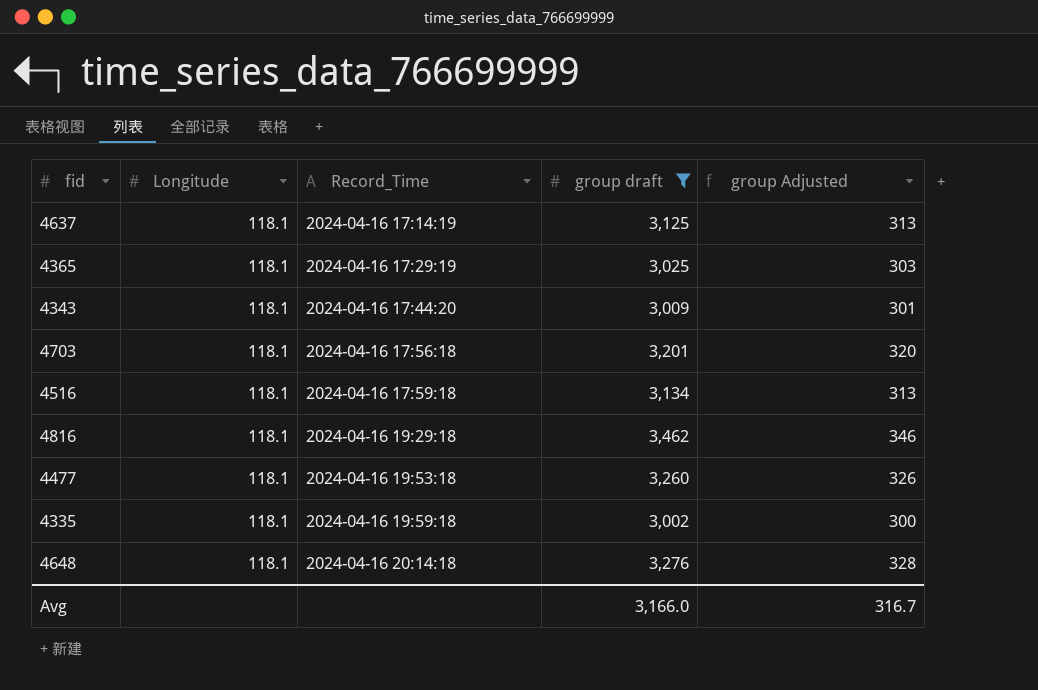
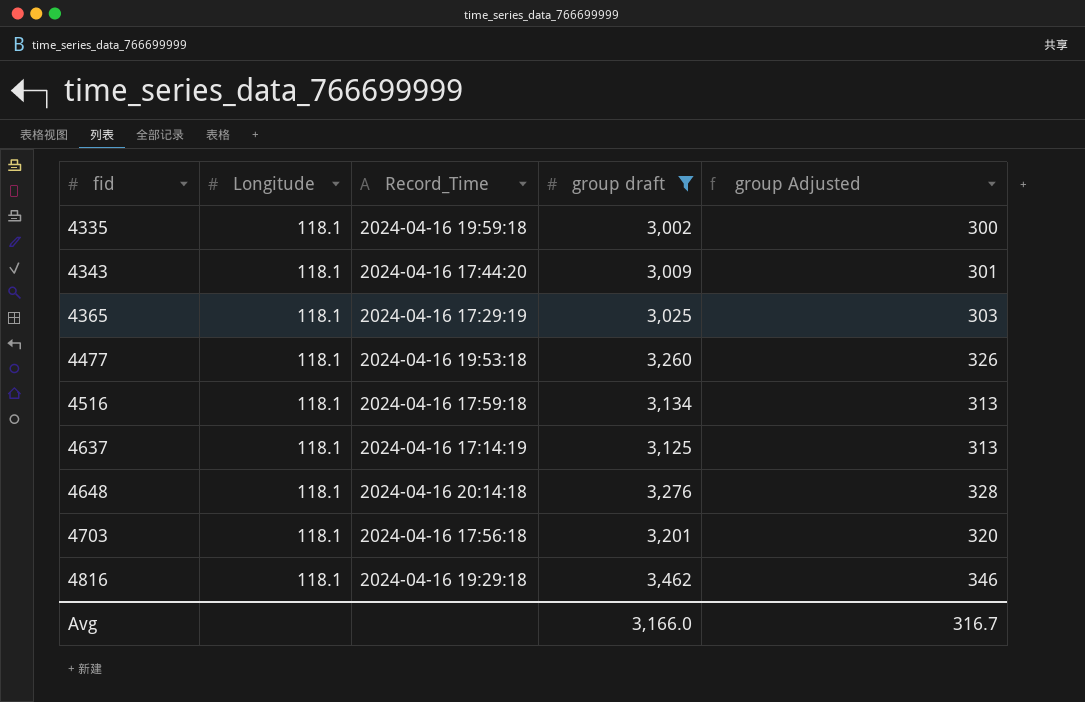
row order: Record_Time ascending -> fid ascending

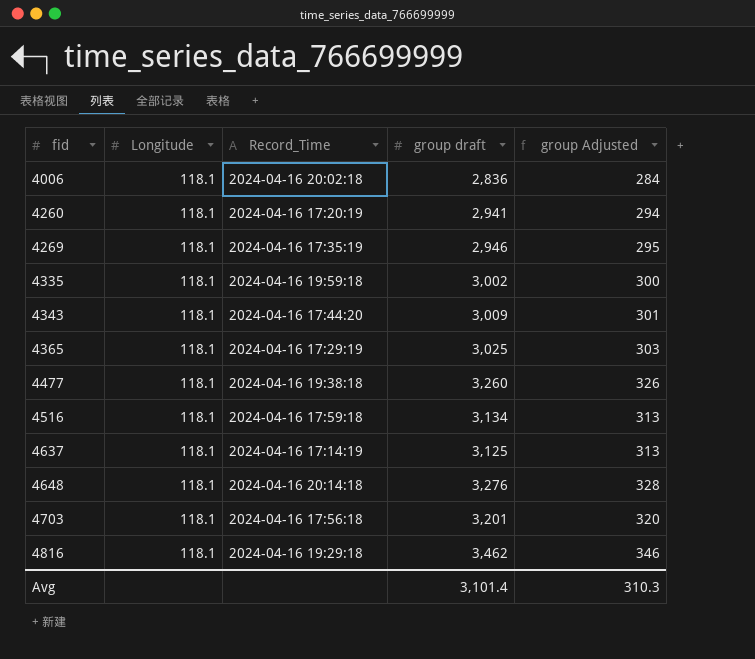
filter: group draft >= 3,002 -> none
4477 | Record_Time: 2024-04-16 19:53:18 -> 2024-04-16 19:38:18
Avg | group draft: 3,166.0 -> 3,101.4
Avg | group Adjusted: 316.7 -> 310.3

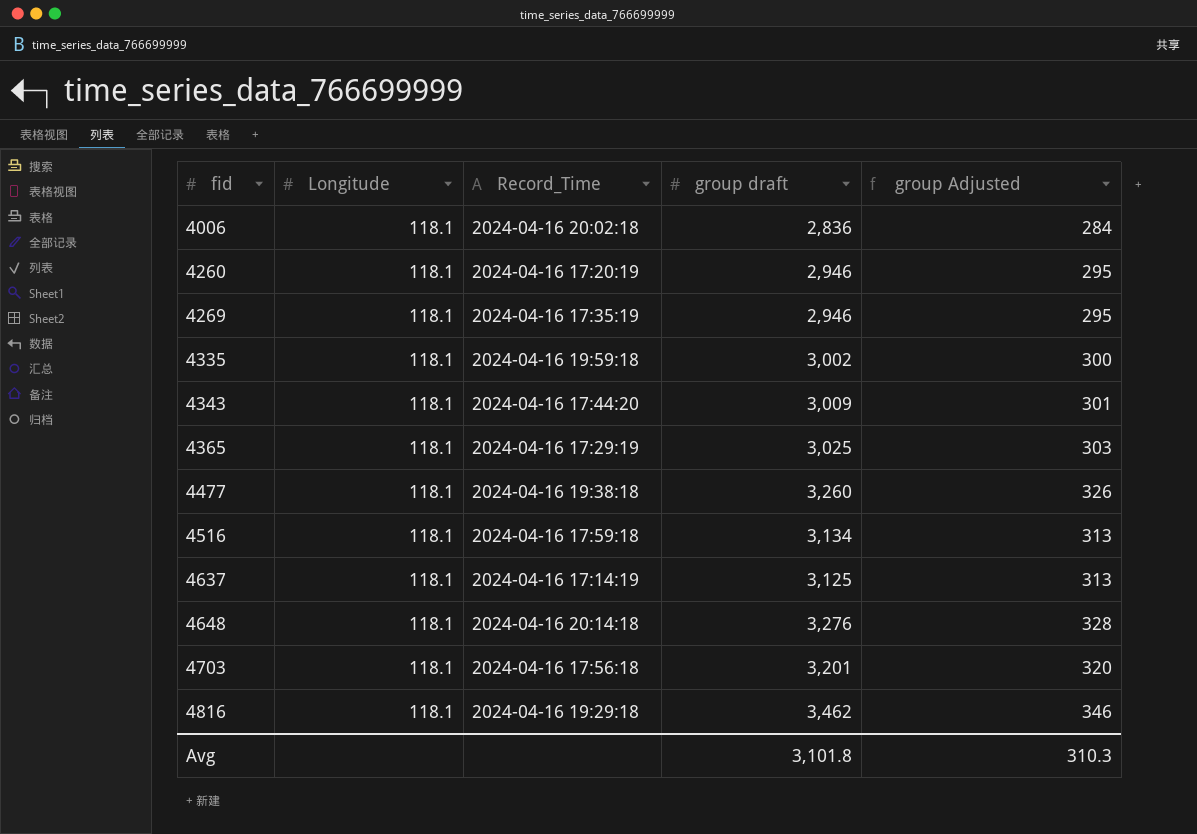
4260 | group draft: 2,941 -> 2,946
4260 | group Adjusted: 294 -> 295
Avg | group draft: 3,101.4 -> 3,101.8

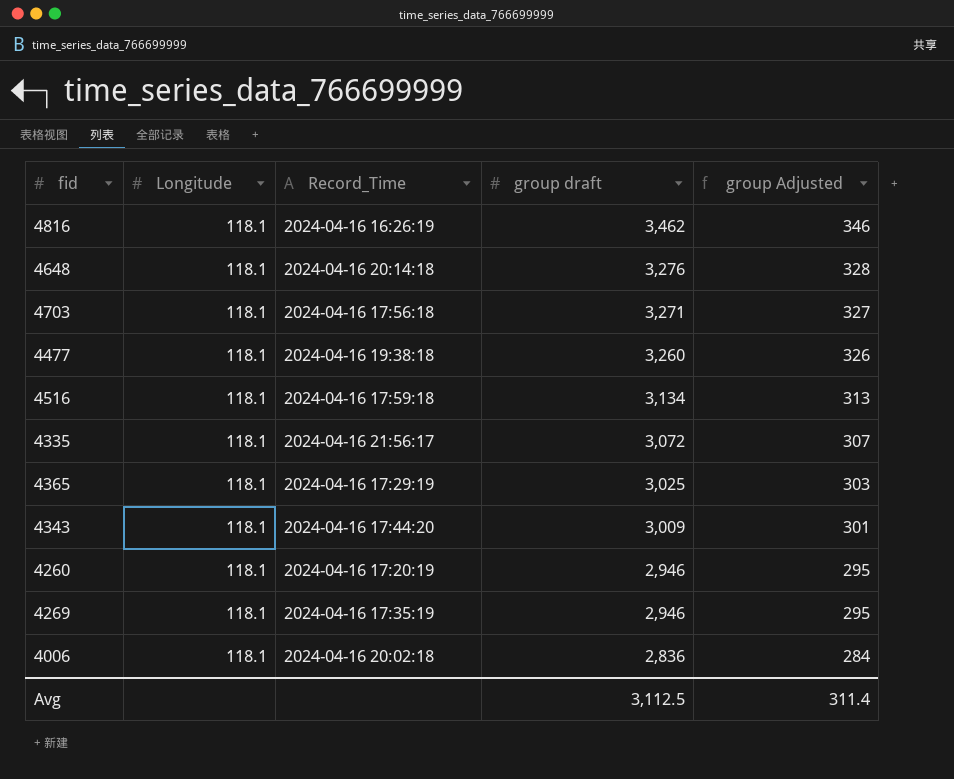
row order: fid ascending -> group draft descending
row 4637: 118.1 | 2024-04-16 17:14:19 | 3,125 | 313 -> none
4816 | Record_Time: 2024-04-16 19:29:18 -> 2024-04-16 16:26:19
4703 | group draft: 3,201 -> 3,271
4703 | group Adjusted: 320 -> 327
4335 | Record_Time: 2024-04-16 19:59:18 -> 2024-04-16 21:56:17
4335 | group draft: 3,002 -> 3,072
4335 | group Adjusted: 300 -> 307
Avg | group draft: 3,101.8 -> 3,112.5
Avg | group Adjusted: 310.3 -> 311.4

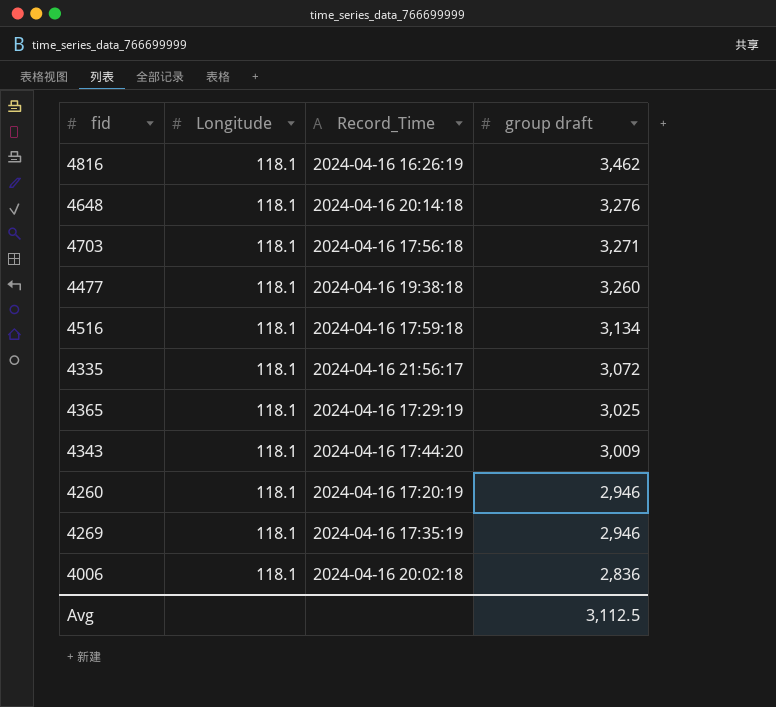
column group Adjusted | formula: [group draft] * 0.1 -> none

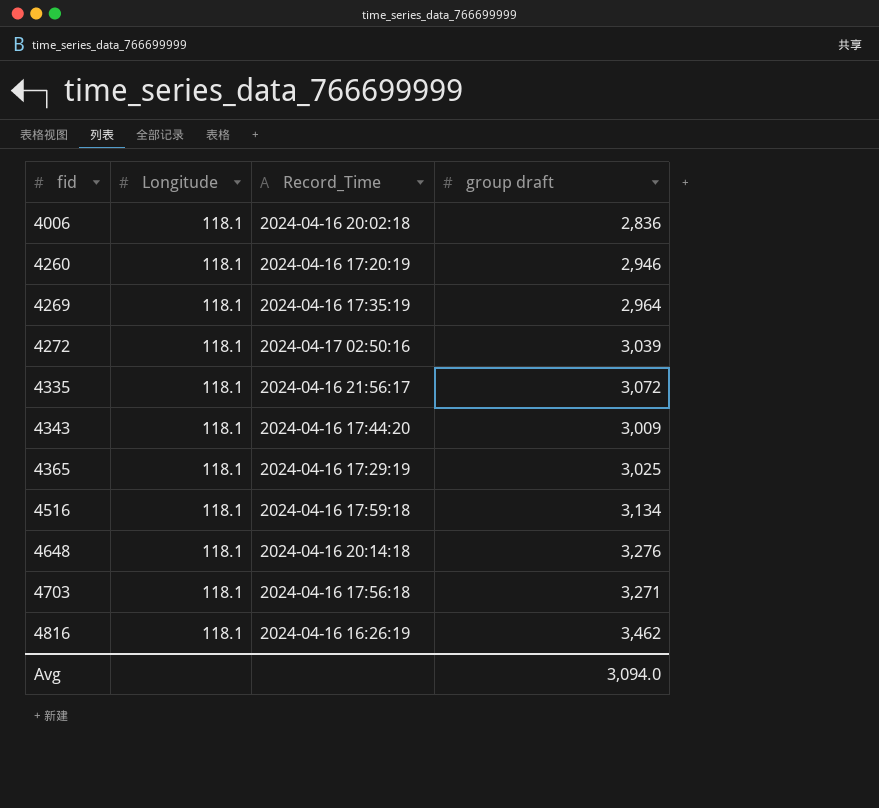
row order: group draft descending -> fid ascending
row 4477: 118.1 | 2024-04-16 19:38:18 | 3,260 -> none
4269 | group draft: 2,946 -> 2,964
row 4272: none -> 118.1 | 2024-04-17 02:50:16 | 3,039
Avg | group draft: 3,112.5 -> 3,094.0

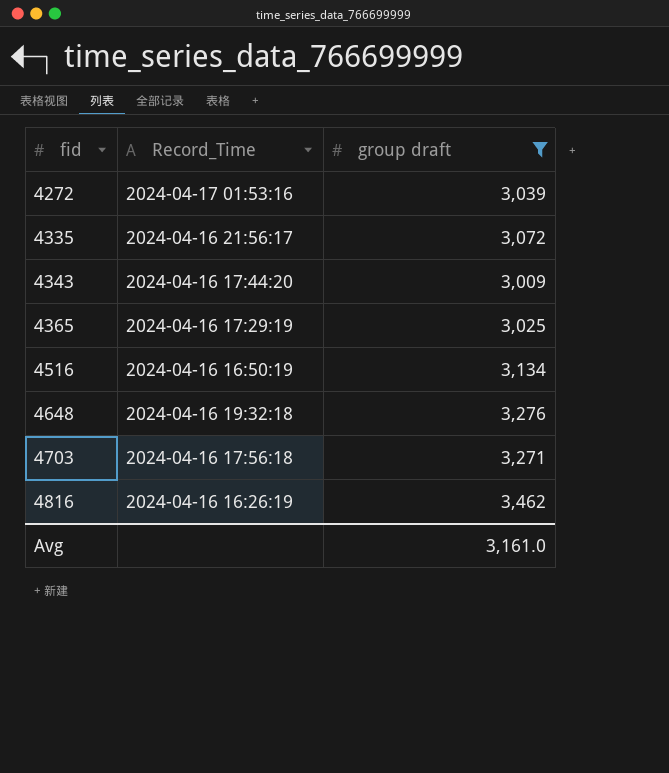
filter: none -> group draft >= 3,009
column Longitude | position: 2 -> none
4272 | Record_Time: 2024-04-17 02:50:16 -> 2024-04-17 01:53:16
4516 | Record_Time: 2024-04-16 17:59:18 -> 2024-04-16 16:50:19
4648 | Record_Time: 2024-04-16 20:14:18 -> 2024-04-16 19:32:18
Avg | group draft: 3,094.0 -> 3,161.0

